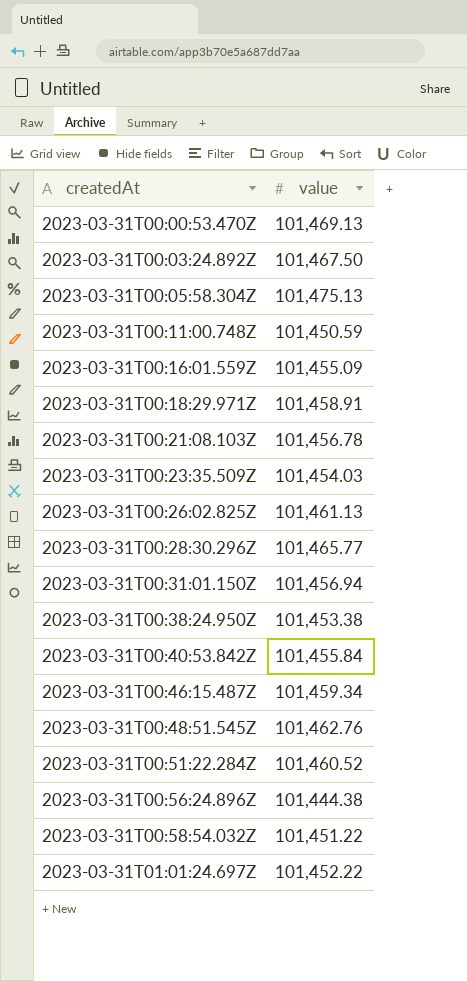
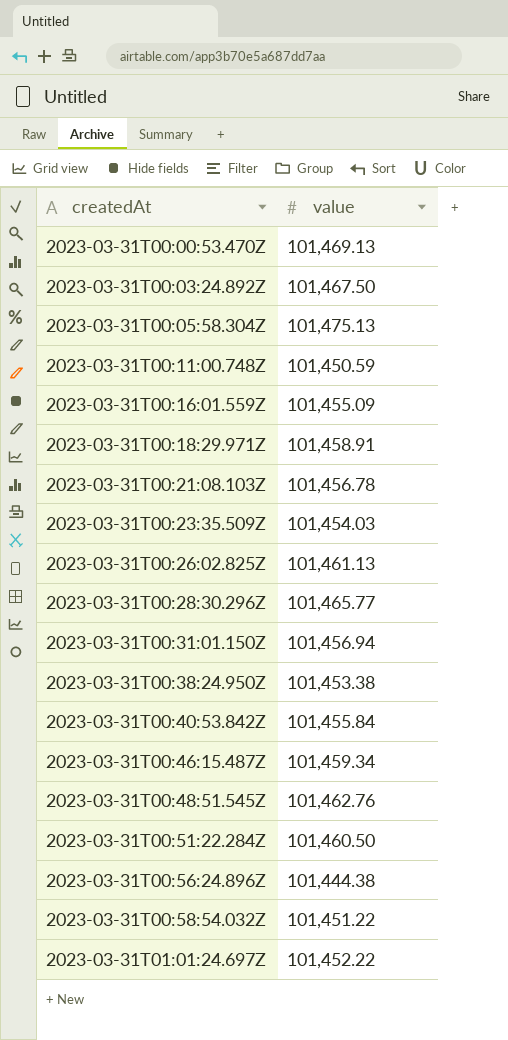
2023-03-31T00:51:22.284Z | value: 101,460.52 -> 101,460.50

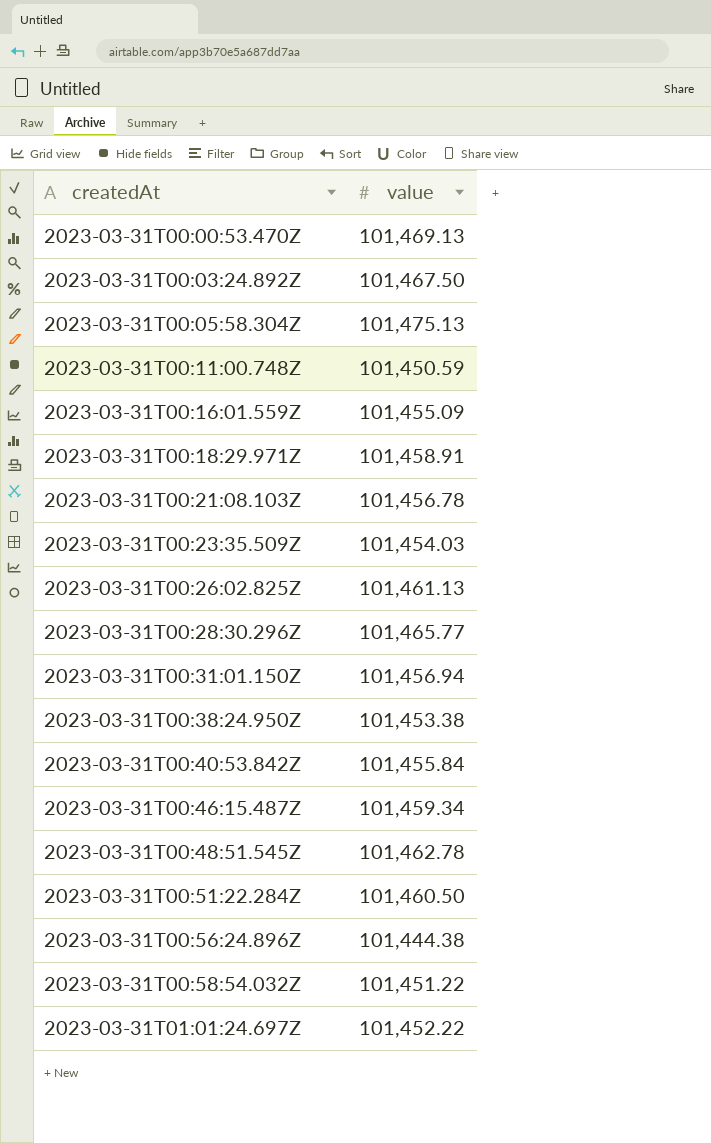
2023-03-31T00:48:51.545Z | value: 101,462.76 -> 101,462.78

